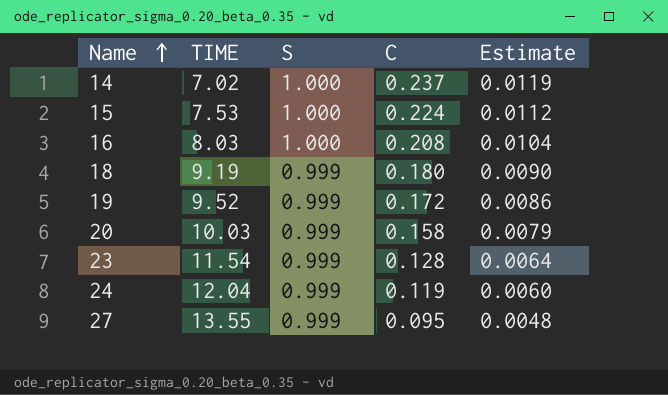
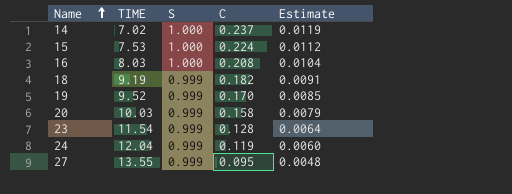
18 | C: 0.180 -> 0.182
18 | Estimate: 0.0090 -> 0.0091
19 | C: 0.172 -> 0.170
19 | Estimate: 0.0086 -> 0.0085

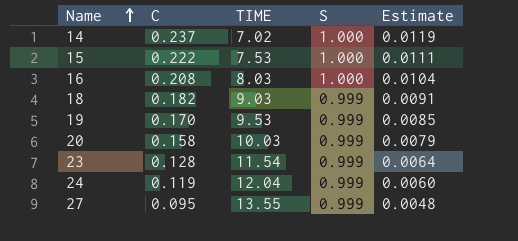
column C | position: 4 -> 2
15 | C: 0.224 -> 0.222
15 | Estimate: 0.0112 -> 0.0111
18 | TIME: 9.19 -> 9.03
19 | TIME: 9.52 -> 9.53

